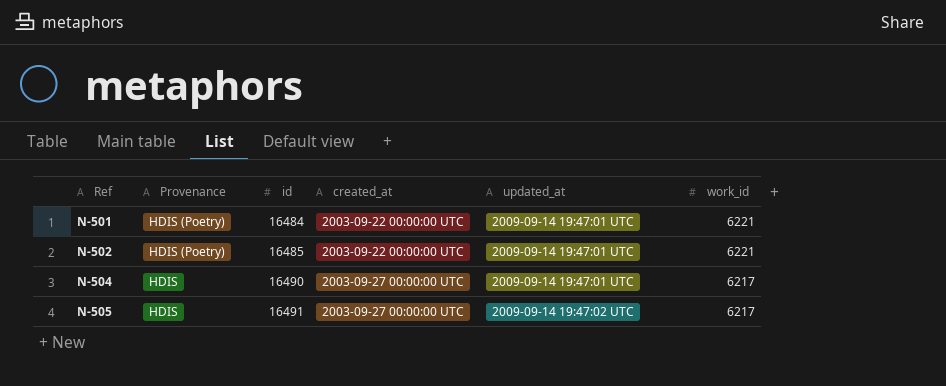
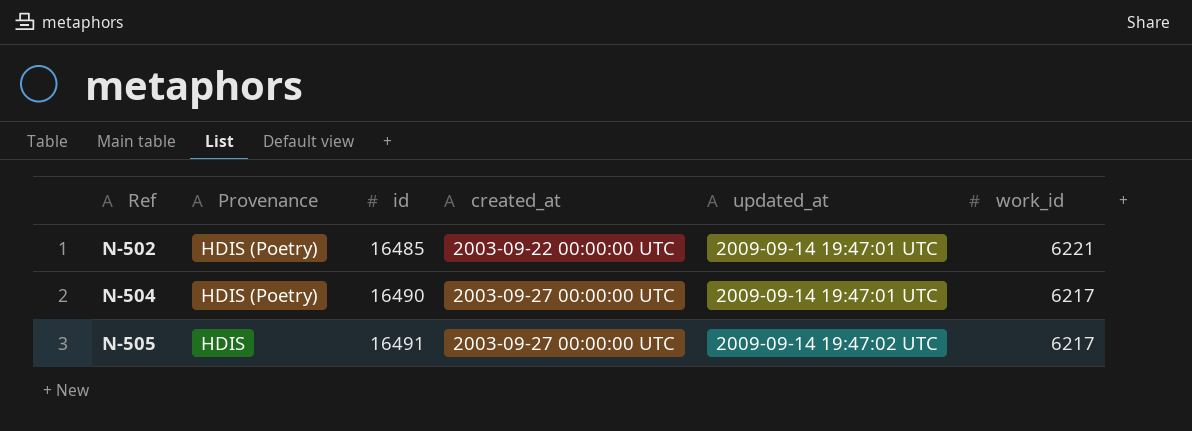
row N-501: HDIS (Poetry) | 16484 | 2003-09-22 00:00:00 UTC | 2009-09-14 19:47:01 UTC | 6221 -> none
N-504 | Provenance: HDIS -> HDIS (Poetry)

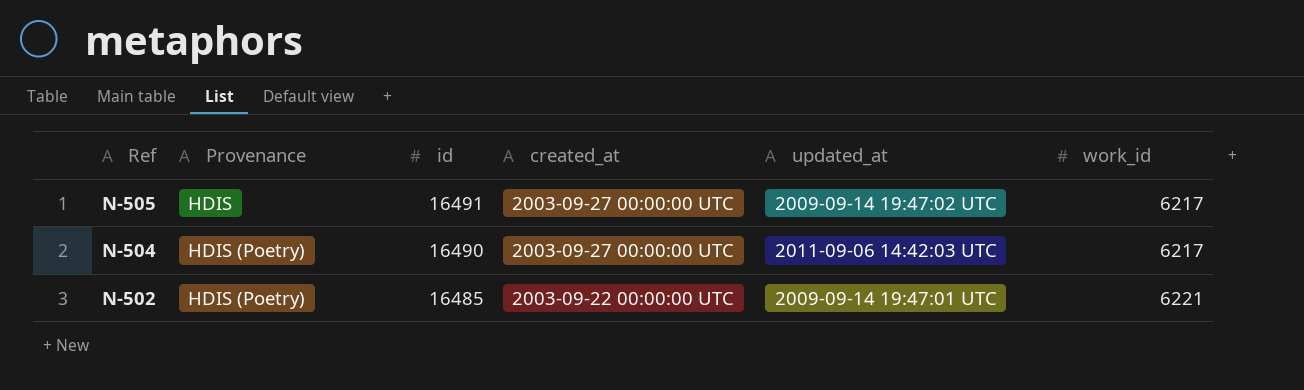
row order: Ref ascending -> Ref descending
N-504 | updated_at: 2009-09-14 19:47:01 UTC -> 2011-09-06 14:42:03 UTC

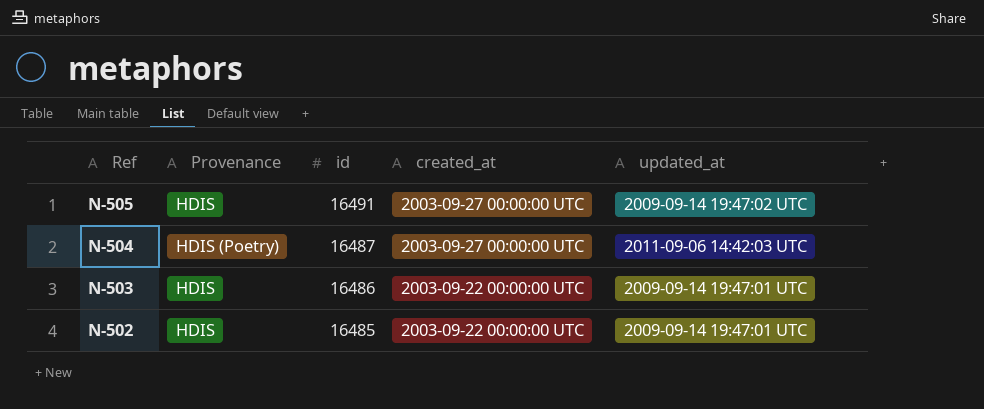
column work_id | position: 6 -> none
N-504 | id: 16490 -> 16487
row N-503: none -> HDIS | 16486 | 2003-09-22 00:00:00 UTC | 2009-09-14 19:47:01 UTC
N-502 | Provenance: HDIS (Poetry) -> HDIS

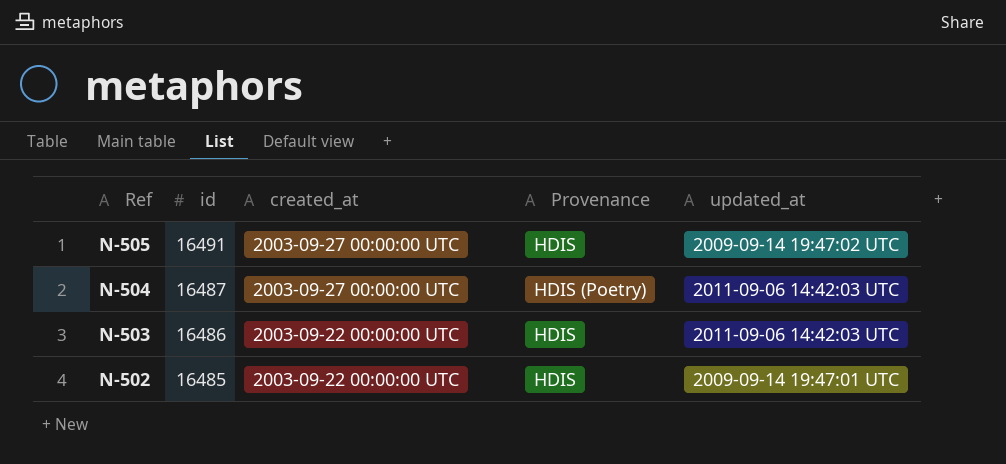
column Provenance | position: 2 -> 4
N-503 | updated_at: 2009-09-14 19:47:01 UTC -> 2011-09-06 14:42:03 UTC

